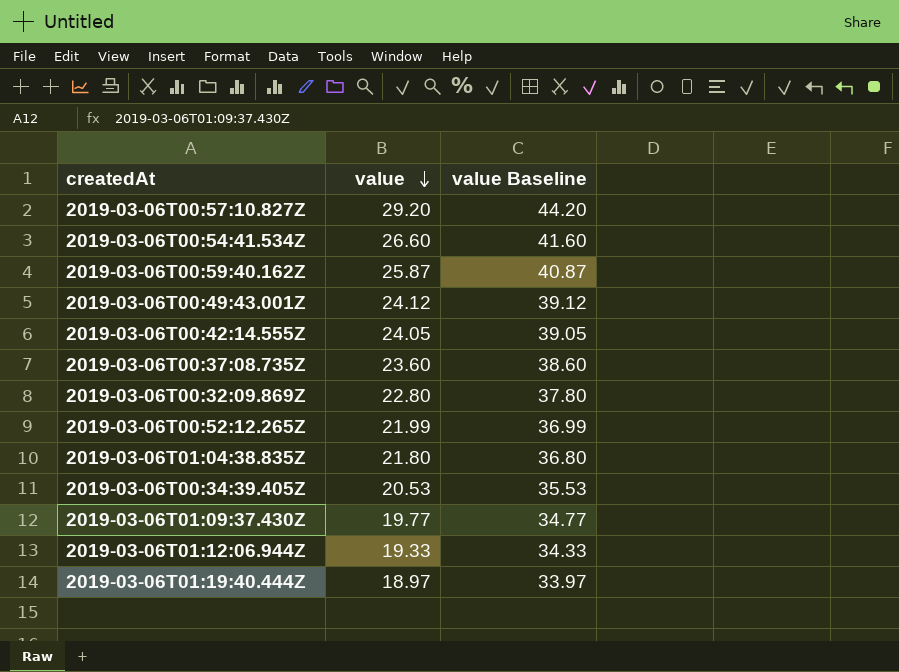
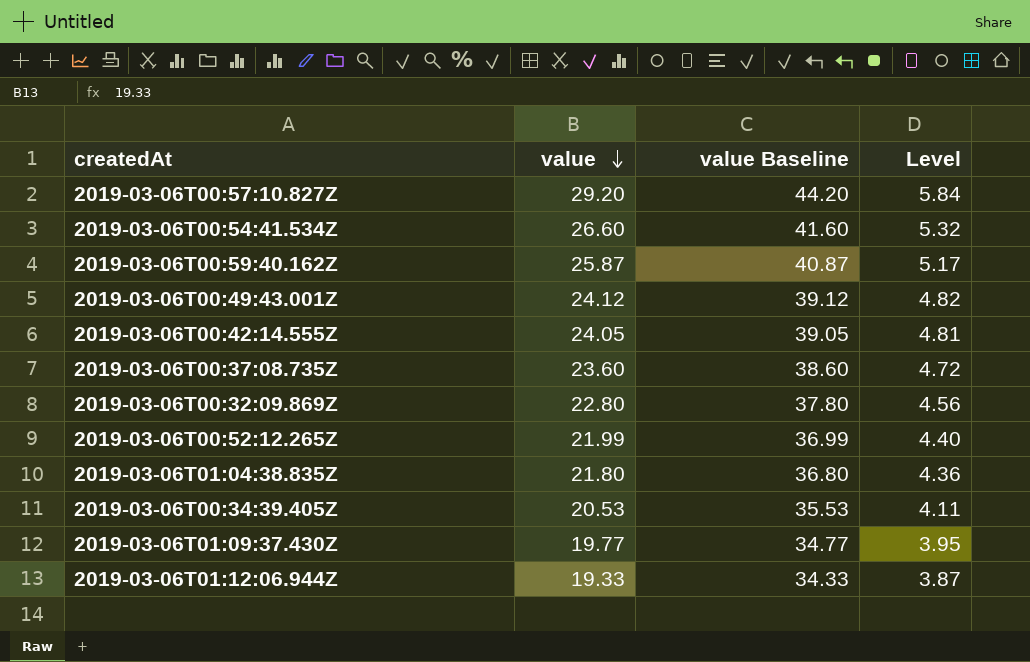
column Level | formula: none -> [value] * 0.2
row 2019-03-06T01:19:40.444Z: 18.97 | 33.97 -> none

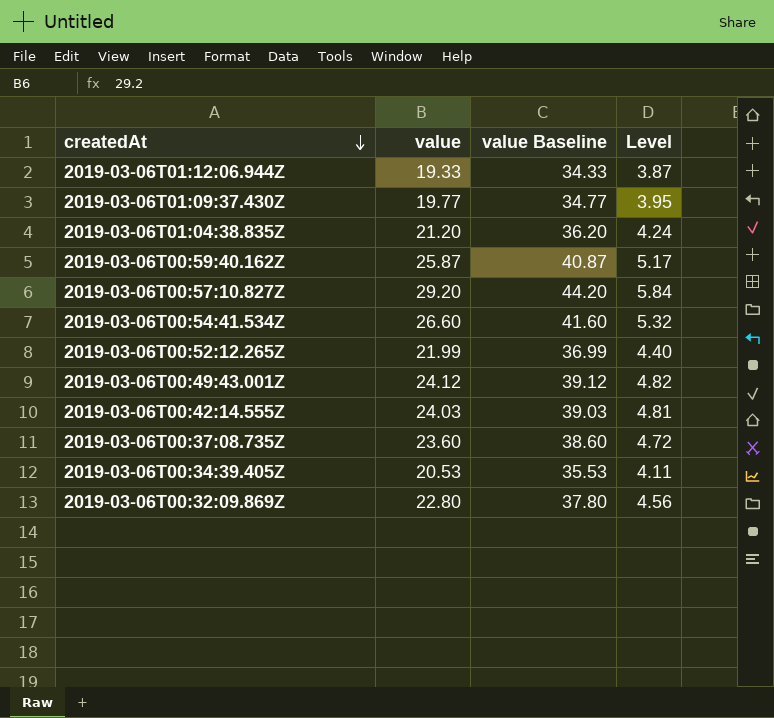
row order: value descending -> createdAt descending
2019-03-06T01:04:38.835Z | value: 21.80 -> 21.20
2019-03-06T01:04:38.835Z | value Baseline: 36.80 -> 36.20
2019-03-06T01:04:38.835Z | Level: 4.36 -> 4.24
2019-03-06T00:42:14.555Z | value: 24.05 -> 24.03
2019-03-06T00:42:14.555Z | value Baseline: 39.05 -> 39.03

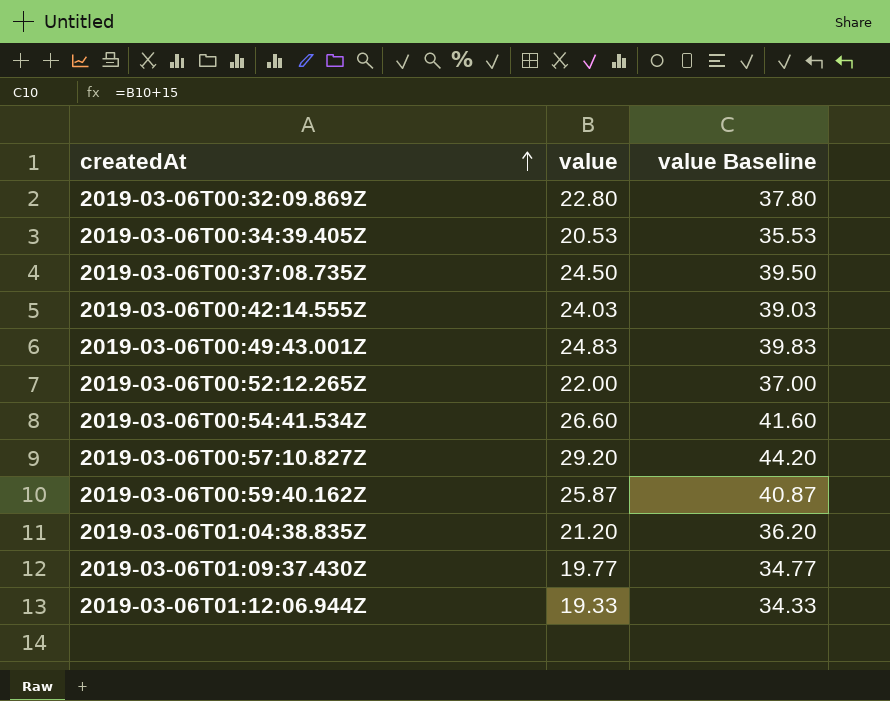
row order: createdAt descending -> createdAt ascending
column Level | formula: [value] * 0.2 -> none
2019-03-06T00:37:08.735Z | value: 23.60 -> 24.50
2019-03-06T00:37:08.735Z | value Baseline: 38.60 -> 39.50
2019-03-06T00:49:43.001Z | value: 24.12 -> 24.83
2019-03-06T00:49:43.001Z | value Baseline: 39.12 -> 39.83
2019-03-06T00:52:12.265Z | value: 21.99 -> 22.00
2019-03-06T00:52:12.265Z | value Baseline: 36.99 -> 37.00

